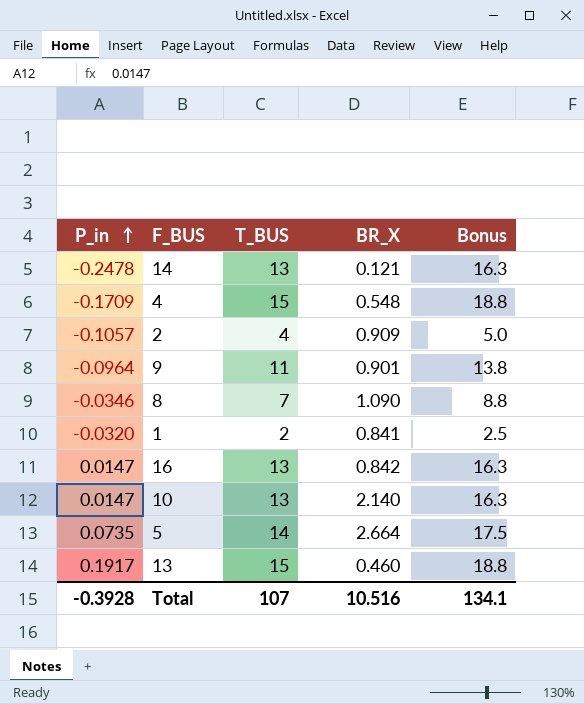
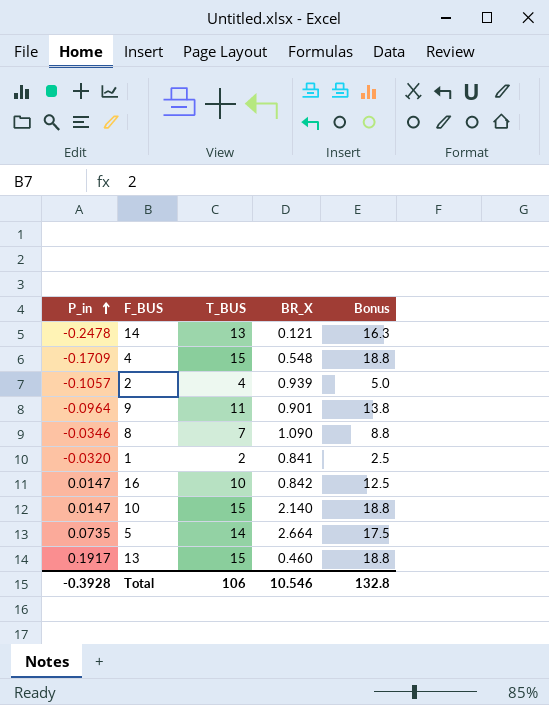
2 | BR_X: 0.909 -> 0.939
16 | T_BUS: 13 -> 10
16 | Bonus: 16.3 -> 12.5
10 | T_BUS: 13 -> 15
10 | Bonus: 16.3 -> 18.8
Total | T_BUS: 107 -> 106
Total | BR_X: 10.516 -> 10.546
Total | Bonus: 134.1 -> 132.8

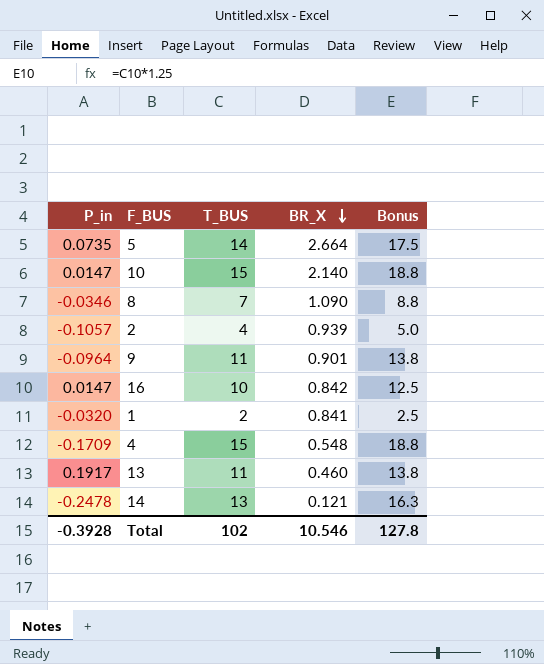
row order: P_in ascending -> BR_X descending
13 | T_BUS: 15 -> 11
13 | Bonus: 18.8 -> 13.8
Total | T_BUS: 106 -> 102
Total | Bonus: 132.8 -> 127.8

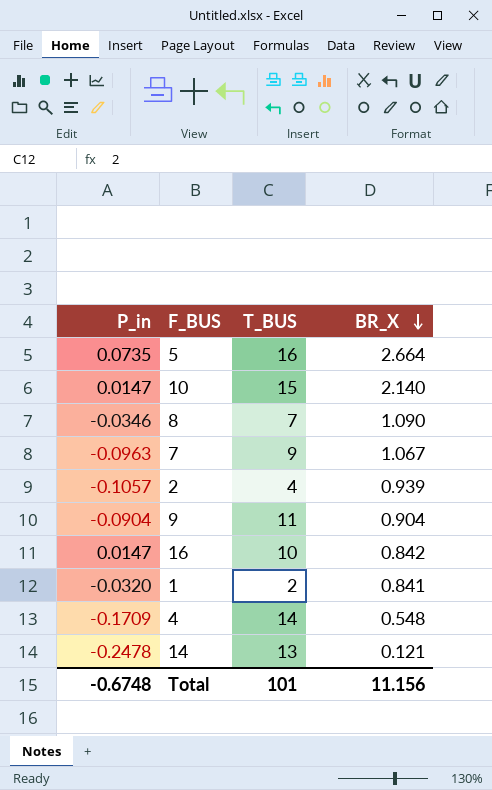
column Bonus | formula: [T_BUS] * 1.25 -> none
row 13: 0.1917 | 11 | 0.460 | 13.8 -> none
5 | T_BUS: 14 -> 16
row 7: none -> -0.0963 | 9 | 1.067
9 | P_in: -0.0964 -> -0.0904
9 | BR_X: 0.901 -> 0.904
4 | T_BUS: 15 -> 14
Total | P_in: -0.3928 -> -0.6748
Total | T_BUS: 102 -> 101
Total | BR_X: 10.546 -> 11.156

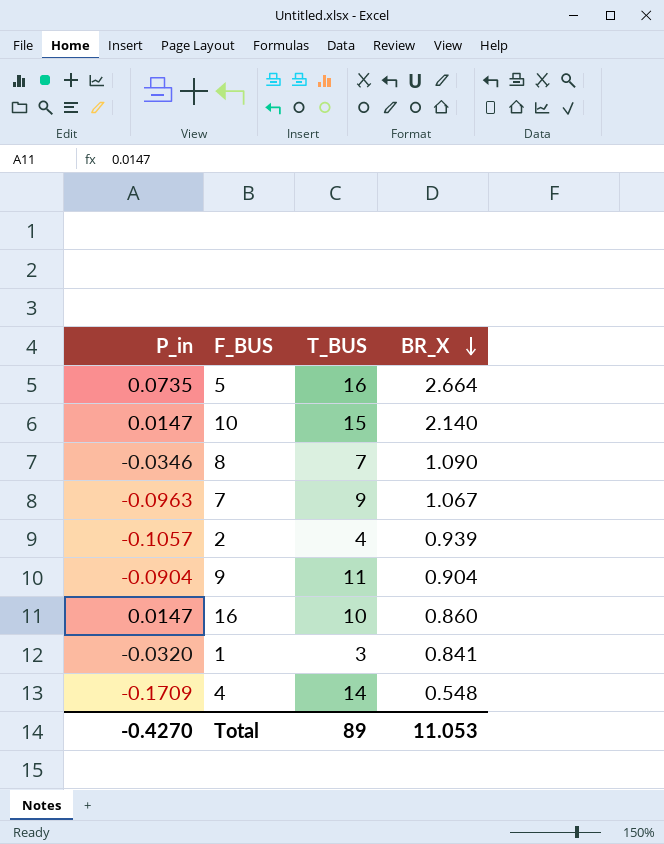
row 14: -0.2478 | 13 | 0.121 -> none
16 | BR_X: 0.842 -> 0.860
1 | T_BUS: 2 -> 3
Total | P_in: -0.6748 -> -0.4270
Total | T_BUS: 101 -> 89
Total | BR_X: 11.156 -> 11.053

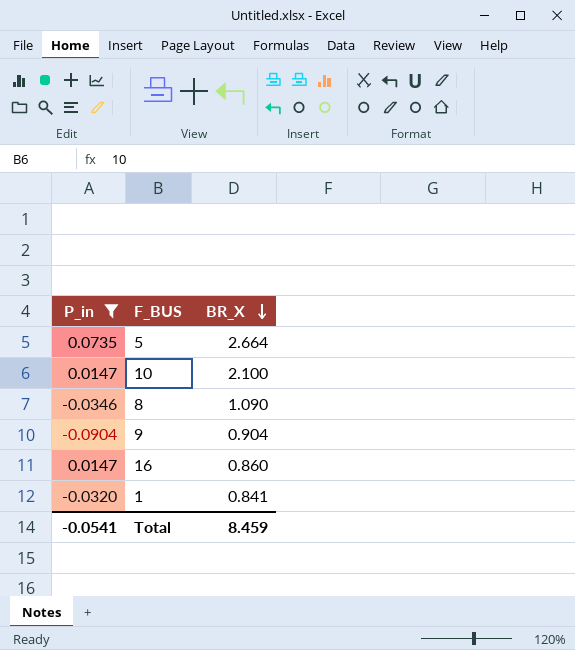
filter: none -> P_in >= -0.0904
column T_BUS | position: 3 -> none
10 | BR_X: 2.140 -> 2.100
Total | P_in: -0.4270 -> -0.0541
Total | BR_X: 11.053 -> 8.459

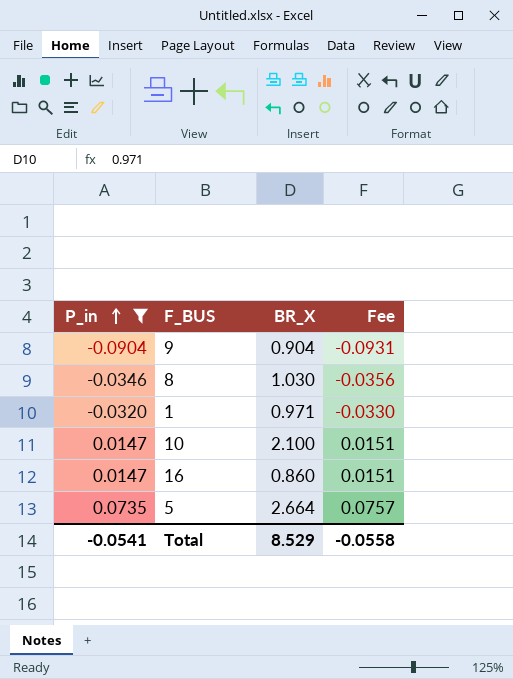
row order: BR_X descending -> P_in ascending
column Fee | formula: none -> [P_in] * 1.03
8 | BR_X: 1.090 -> 1.030
1 | BR_X: 0.841 -> 0.971
Total | BR_X: 8.459 -> 8.529

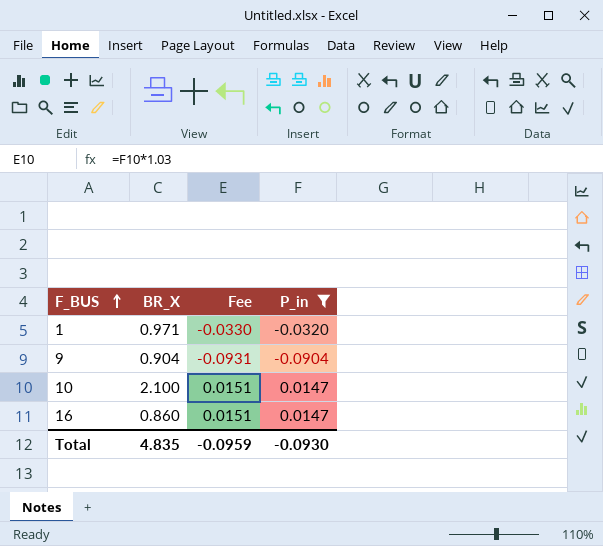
row order: P_in ascending -> F_BUS ascending
column P_in | position: 1 -> 4
row 8: -0.0346 | 1.030 | -0.0356 -> none
row 5: 0.0735 | 2.664 | 0.0757 -> none
Total | BR_X: 8.529 -> 4.835
Total | Fee: -0.0558 -> -0.0959
Total | P_in: -0.0541 -> -0.0930

